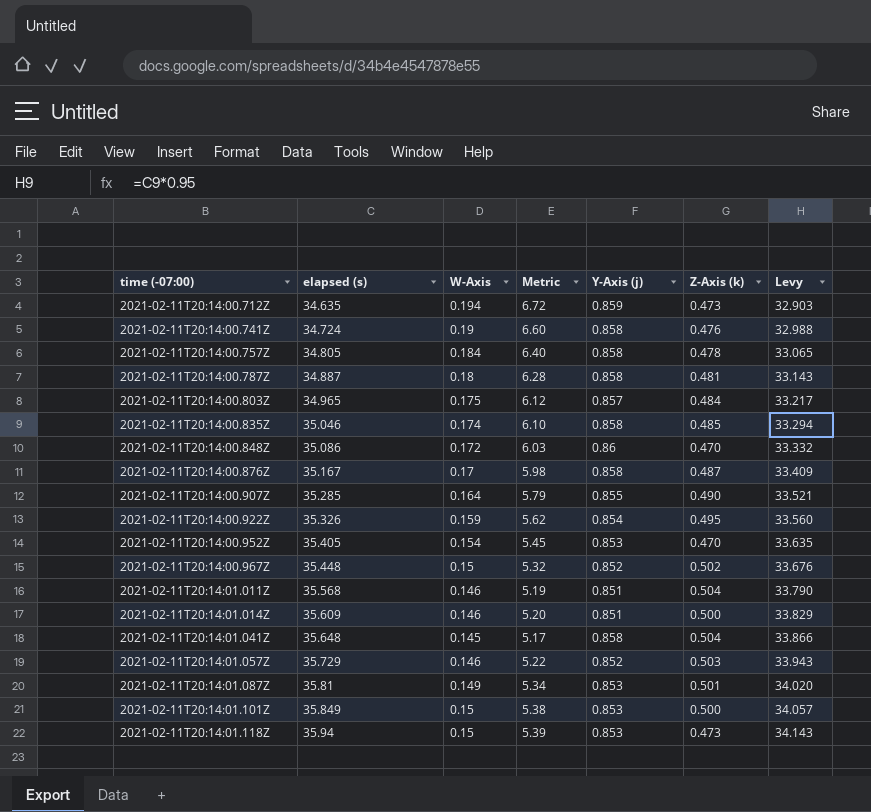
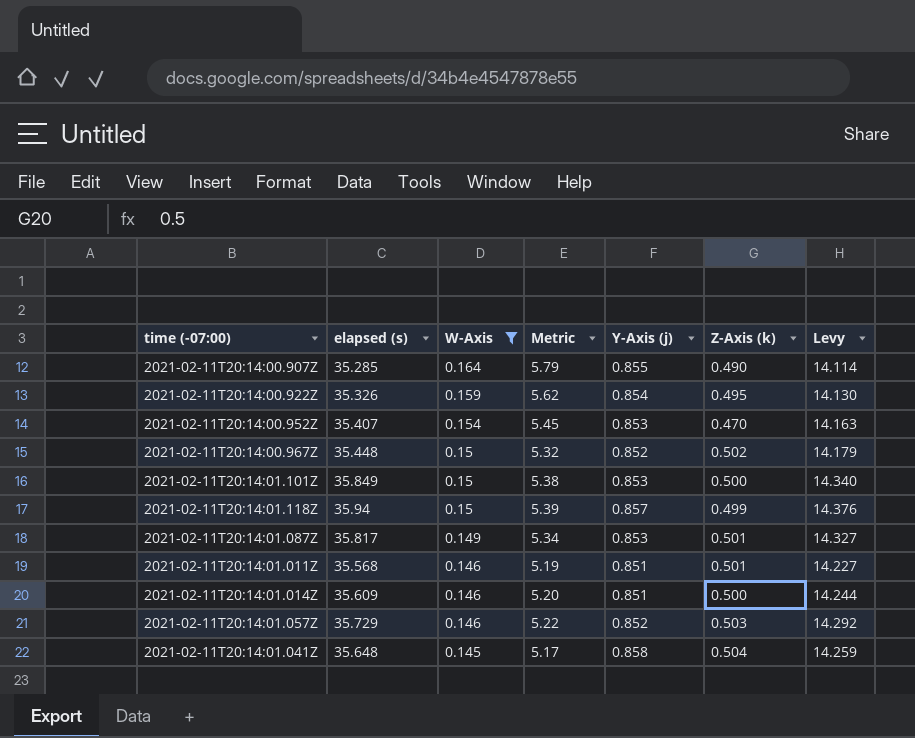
filter: none -> W-Axis <= 0.164
row order: time (-07:00) ascending -> W-Axis descending
column Levy | formula: [elapsed (s)] * 0.95 -> [elapsed (s)] * 0.4
2021-02-11T20:14:00.952Z | elapsed (s): 35.405 -> 35.407
2021-02-11T20:14:01.118Z | Y-Axis (j): 0.853 -> 0.857
2021-02-11T20:14:01.118Z | Z-Axis (k): 0.473 -> 0.499
2021-02-11T20:14:01.087Z | elapsed (s): 35.81 -> 35.817
2021-02-11T20:14:01.011Z | Z-Axis (k): 0.504 -> 0.501

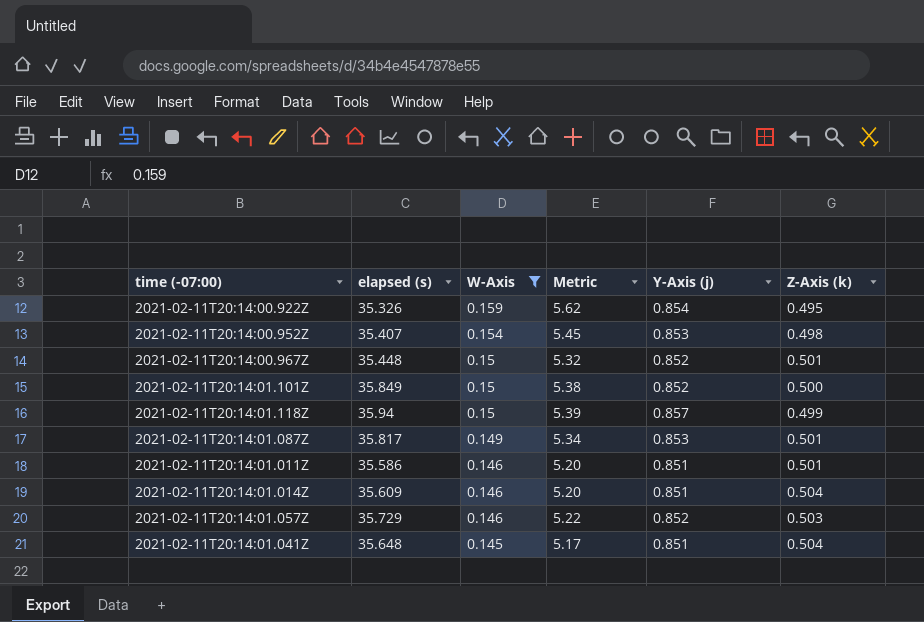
column Levy | formula: [elapsed (s)] * 0.4 -> none
row 2021-02-11T20:14:00.907Z: 35.285 | 0.164 | 5.79 | 0.855 | 0.490 | 14.114 -> none
2021-02-11T20:14:00.952Z | Z-Axis (k): 0.470 -> 0.498
2021-02-11T20:14:00.967Z | Z-Axis (k): 0.502 -> 0.501
2021-02-11T20:14:01.101Z | Y-Axis (j): 0.853 -> 0.852
2021-02-11T20:14:01.011Z | elapsed (s): 35.568 -> 35.586
2021-02-11T20:14:01.011Z | Metric: 5.19 -> 5.20
2021-02-11T20:14:01.014Z | Z-Axis (k): 0.500 -> 0.504
2021-02-11T20:14:01.041Z | Y-Axis (j): 0.858 -> 0.851

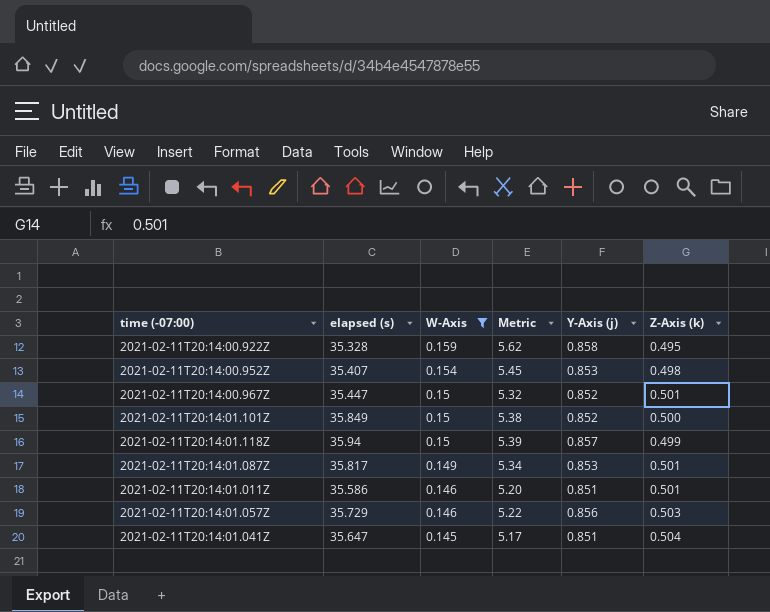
row 2021-02-11T20:14:01.014Z: 35.609 | 0.146 | 5.20 | 0.851 | 0.504 -> none
2021-02-11T20:14:00.922Z | elapsed (s): 35.326 -> 35.328
2021-02-11T20:14:00.922Z | Y-Axis (j): 0.854 -> 0.858
2021-02-11T20:14:00.967Z | elapsed (s): 35.448 -> 35.447
2021-02-11T20:14:01.057Z | Y-Axis (j): 0.852 -> 0.856
2021-02-11T20:14:01.041Z | elapsed (s): 35.648 -> 35.647

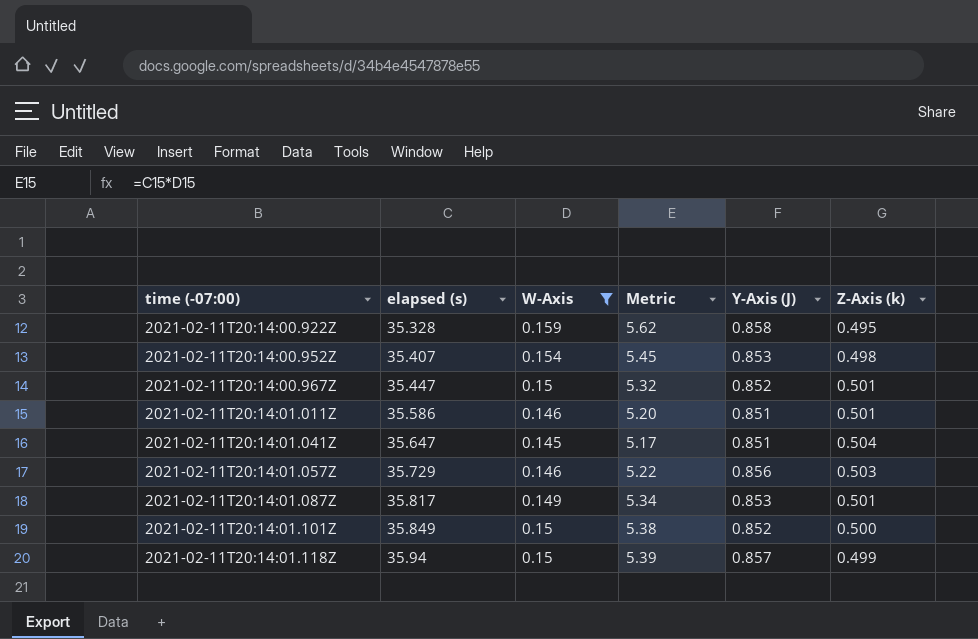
row order: W-Axis descending -> time (-07:00) ascending
column name: Y-Axis (j) -> Y-Axis (J)

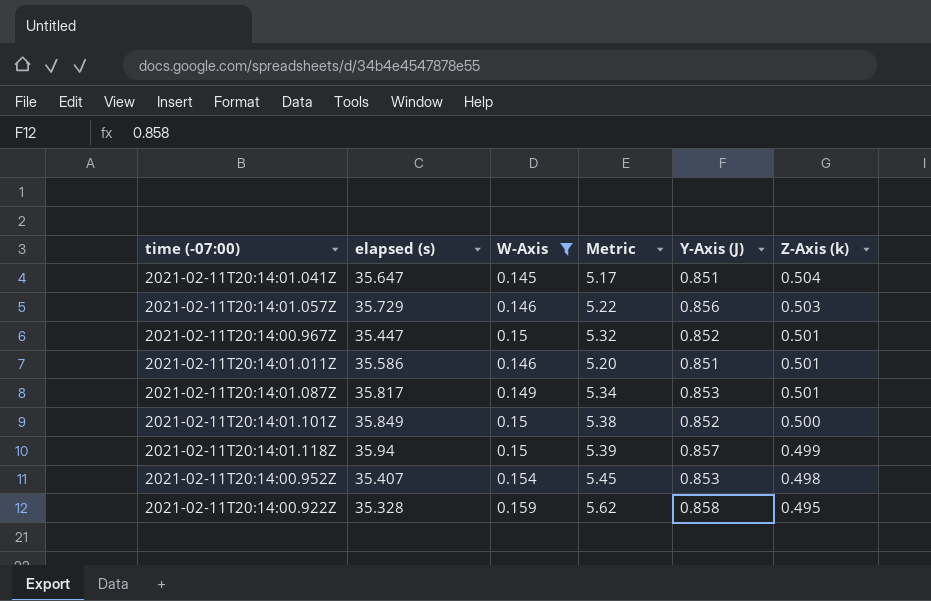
row order: time (-07:00) ascending -> Z-Axis (k) descending

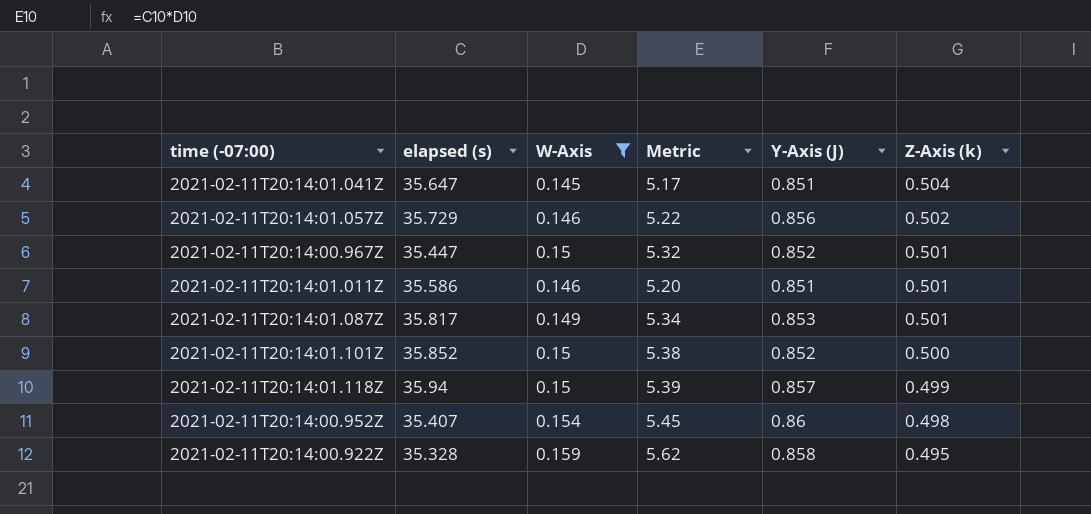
2021-02-11T20:14:01.057Z | Z-Axis (k): 0.503 -> 0.502
2021-02-11T20:14:01.101Z | elapsed (s): 35.849 -> 35.852
2021-02-11T20:14:00.952Z | Y-Axis (J): 0.853 -> 0.86

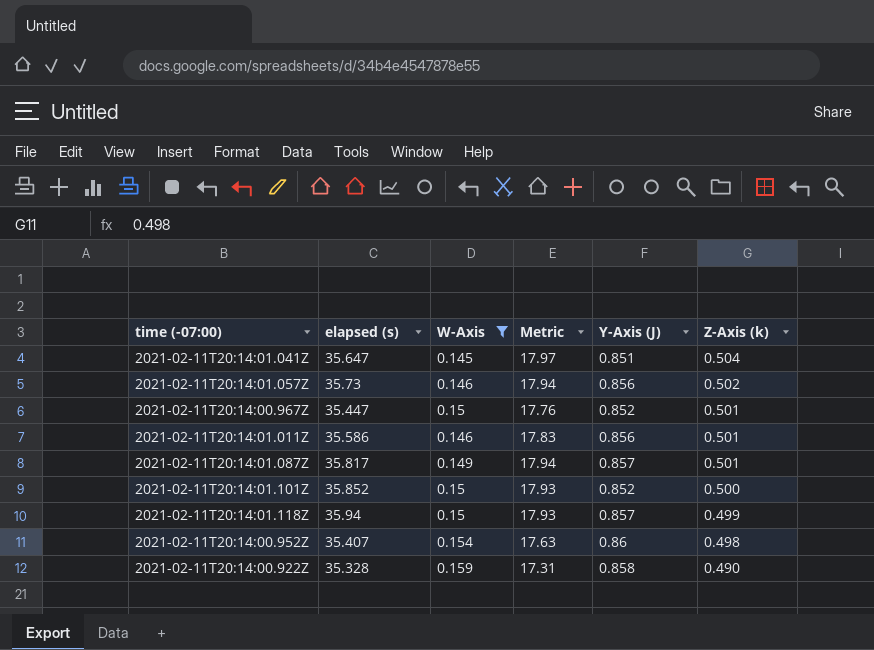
column Metric | formula: [elapsed (s)] * [W-Axis] -> [elapsed (s)] * [Z-Axis (k)]
2021-02-11T20:14:01.057Z | elapsed (s): 35.729 -> 35.73
2021-02-11T20:14:01.011Z | Y-Axis (J): 0.851 -> 0.856
2021-02-11T20:14:01.087Z | Y-Axis (J): 0.853 -> 0.857
2021-02-11T20:14:00.922Z | Z-Axis (k): 0.495 -> 0.490

